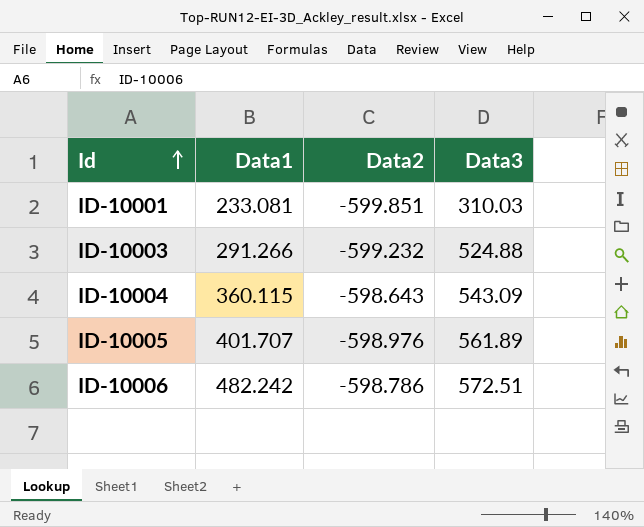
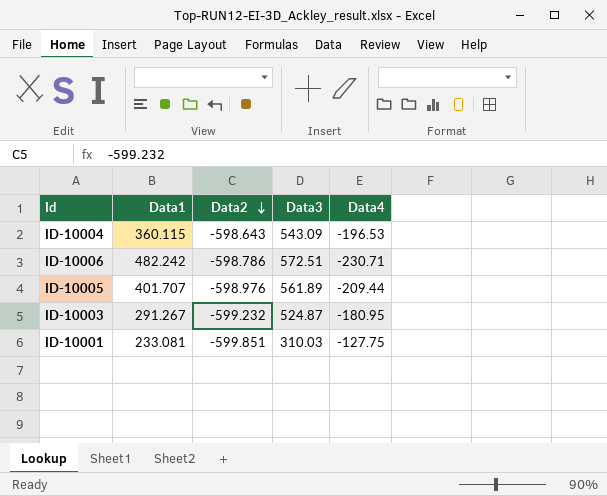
row order: Id ascending -> Data2 descending
column Data4 | position: none -> 5
ID-10003 | Data1: 291.266 -> 291.267
ID-10003 | Data3: 524.88 -> 524.87

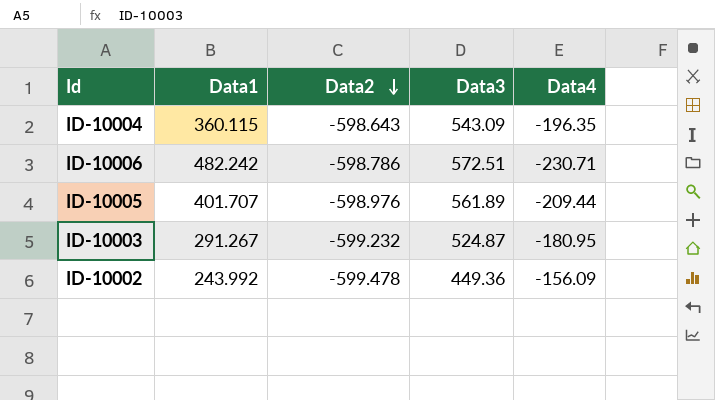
row ID-10001: 233.081 | -599.851 | 310.03 | -127.75 -> none
ID-10004 | Data4: -196.53 -> -196.35
row ID-10002: none -> 243.992 | -599.478 | 449.36 | -156.09

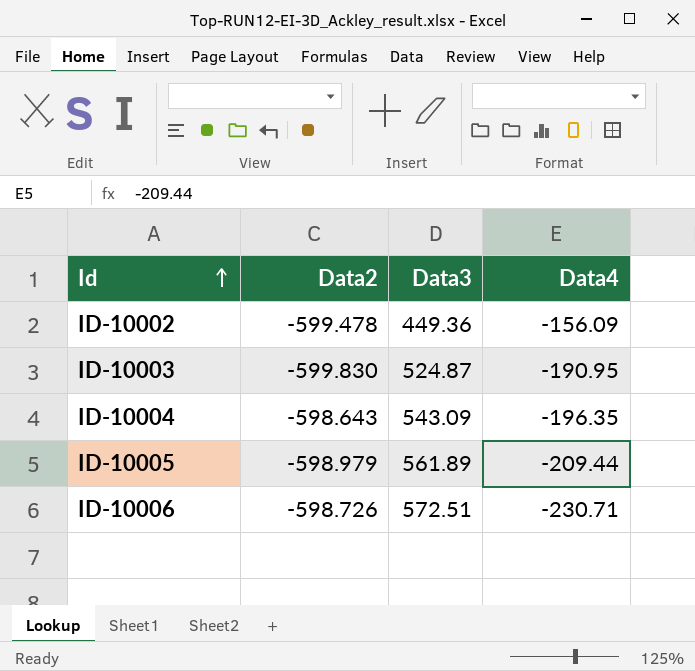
row order: Data2 descending -> Id ascending
column Data1 | position: 2 -> none
ID-10003 | Data2: -599.232 -> -599.830
ID-10003 | Data4: -180.95 -> -190.95
ID-10005 | Data2: -598.976 -> -598.979
ID-10006 | Data2: -598.786 -> -598.726

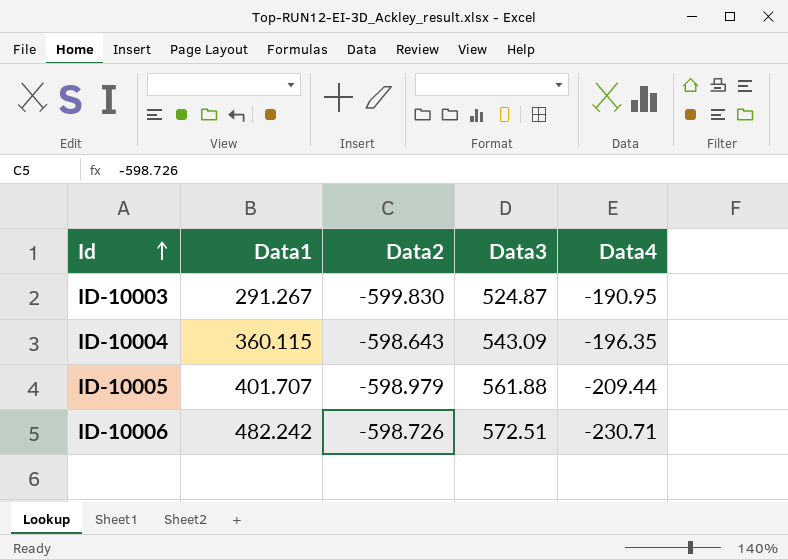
column Data1 | position: none -> 2
row ID-10002: -599.478 | 449.36 | -156.09 -> none
ID-10005 | Data3: 561.89 -> 561.88

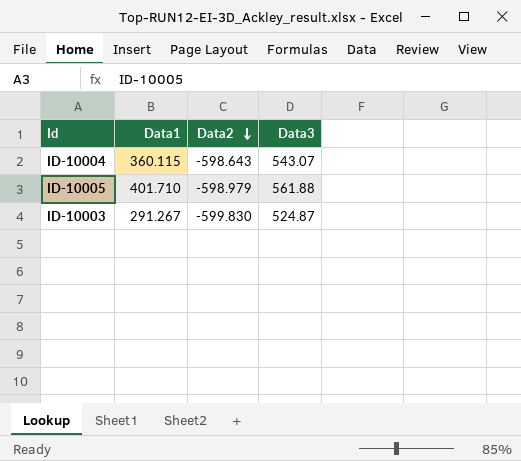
row order: Id ascending -> Data2 descending
column Data4 | position: 5 -> none
row ID-10006: 482.242 | -598.726 | 572.51 | -230.71 -> none
ID-10004 | Data3: 543.09 -> 543.07
ID-10005 | Data1: 401.707 -> 401.710

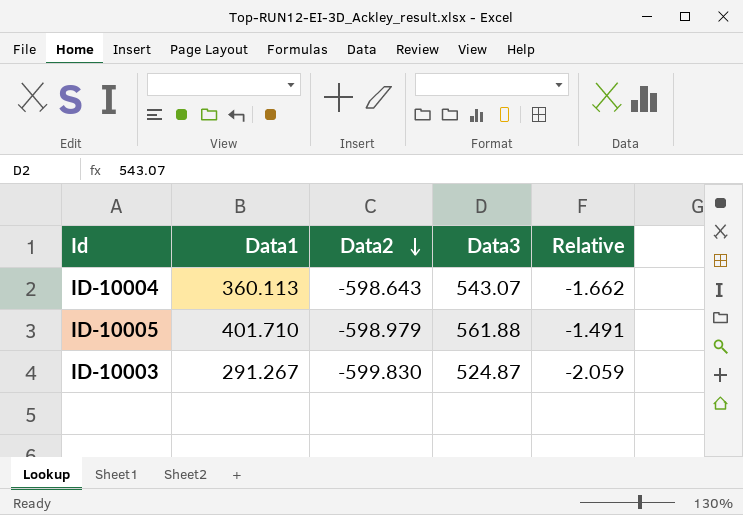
column Relative | formula: none -> [Data2] / [Data1]
ID-10004 | Data1: 360.115 -> 360.113

